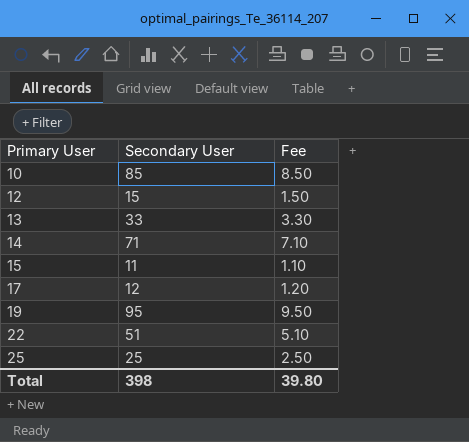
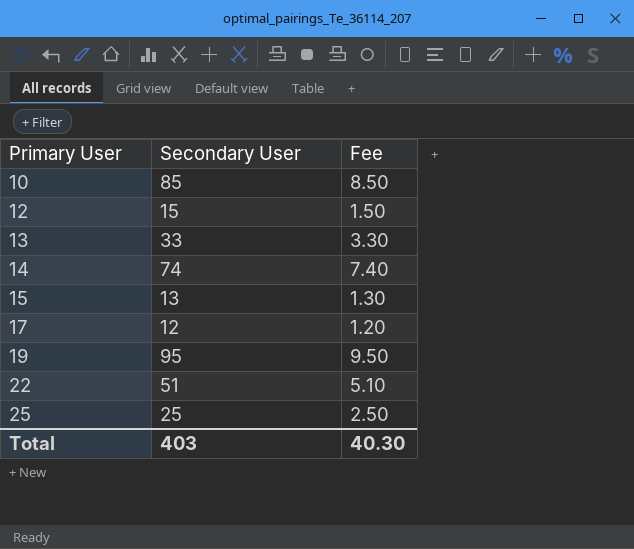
14 | Secondary User: 71 -> 74
14 | Fee: 7.10 -> 7.40
15 | Secondary User: 11 -> 13
15 | Fee: 1.10 -> 1.30
Total | Secondary User: 398 -> 403
Total | Fee: 39.80 -> 40.30

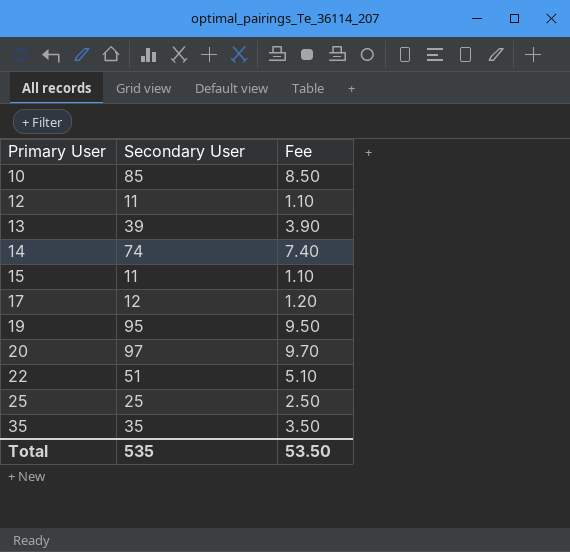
12 | Secondary User: 15 -> 11
12 | Fee: 1.50 -> 1.10
13 | Secondary User: 33 -> 39
13 | Fee: 3.30 -> 3.90
15 | Secondary User: 13 -> 11
15 | Fee: 1.30 -> 1.10
row 20: none -> 97 | 9.70
row 35: none -> 35 | 3.50
Total | Secondary User: 403 -> 535
Total | Fee: 40.30 -> 53.50

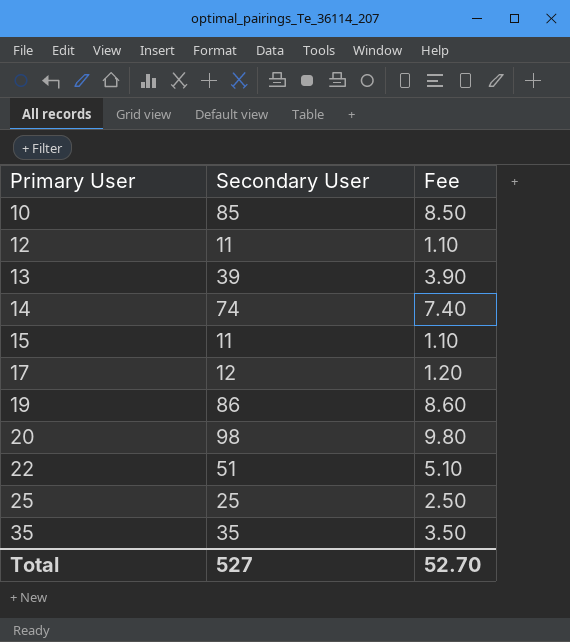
19 | Secondary User: 95 -> 86
19 | Fee: 9.50 -> 8.60
20 | Secondary User: 97 -> 98
20 | Fee: 9.70 -> 9.80
Total | Secondary User: 535 -> 527
Total | Fee: 53.50 -> 52.70

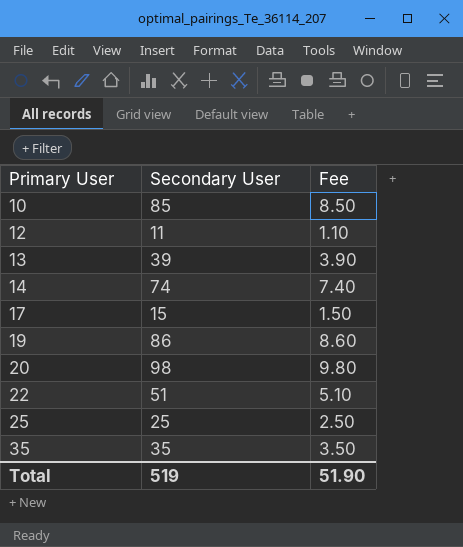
row 15: 11 | 1.10 -> none
17 | Secondary User: 12 -> 15
17 | Fee: 1.20 -> 1.50
Total | Secondary User: 527 -> 519
Total | Fee: 52.70 -> 51.90

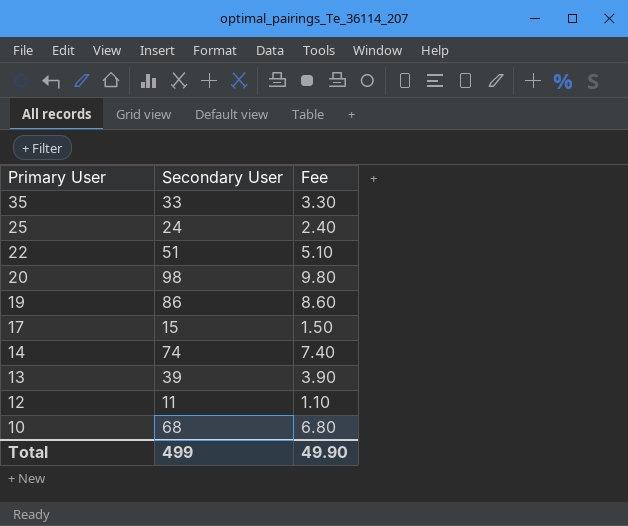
row order: Primary User ascending -> Primary User descending
35 | Secondary User: 35 -> 33
35 | Fee: 3.50 -> 3.30
25 | Secondary User: 25 -> 24
25 | Fee: 2.50 -> 2.40
10 | Secondary User: 85 -> 68
10 | Fee: 8.50 -> 6.80
Total | Secondary User: 519 -> 499
Total | Fee: 51.90 -> 49.90

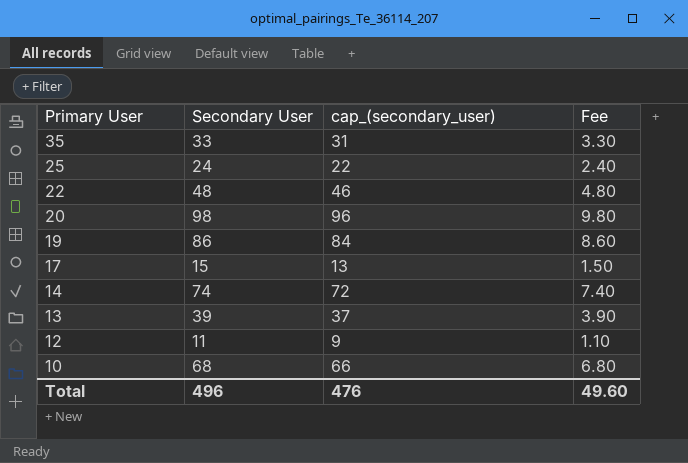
column cap_(secondary_user) | formula: none -> [Secondary User] - 2
22 | Secondary User: 51 -> 48
22 | Fee: 5.10 -> 4.80
Total | Secondary User: 499 -> 496
Total | Fee: 49.90 -> 49.60

